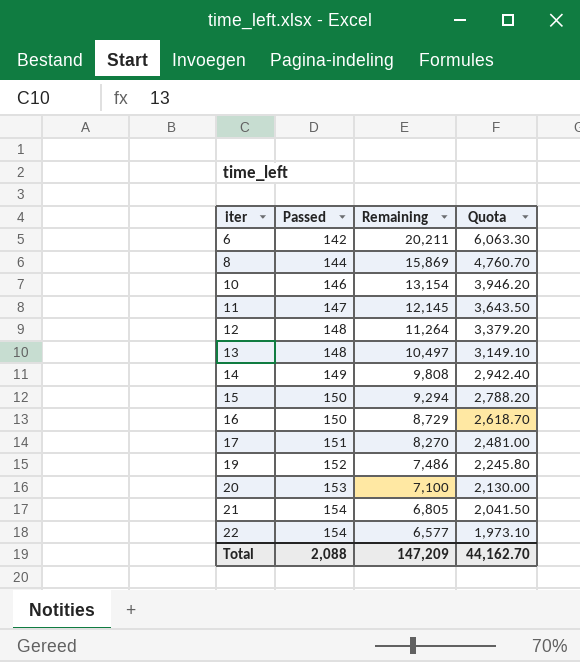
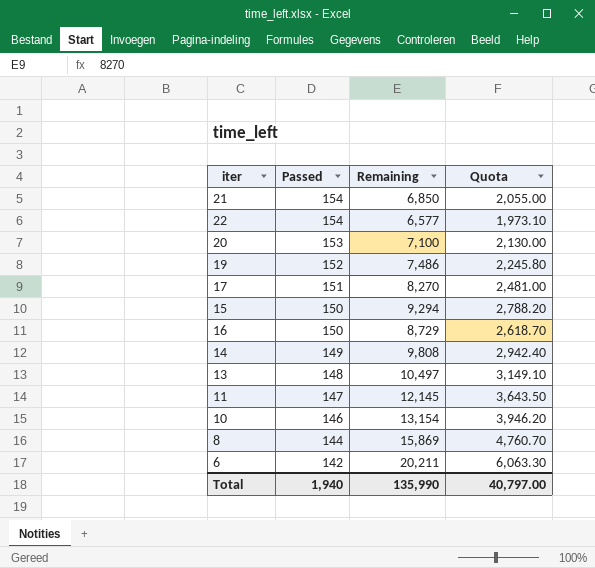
row order: iter ascending -> Passed descending
row 12: 148 | 11,264 | 3,379.20 -> none
21 | Remaining: 6,805 -> 6,850
21 | Quota: 2,041.50 -> 2,055.00
Total | Passed: 2,088 -> 1,940
Total | Remaining: 147,209 -> 135,990
Total | Quota: 44,162.70 -> 40,797.00

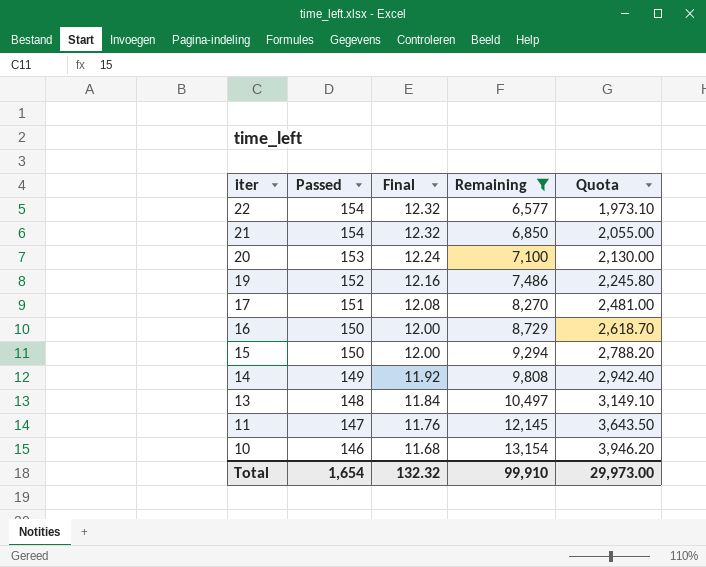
filter: none -> Remaining <= 13,154
row order: Passed descending -> iter descending
column Final | formula: none -> [Passed] * 0.08
Total | Passed: 1,940 -> 1,654
Total | Remaining: 135,990 -> 99,910
Total | Quota: 40,797.00 -> 29,973.00

